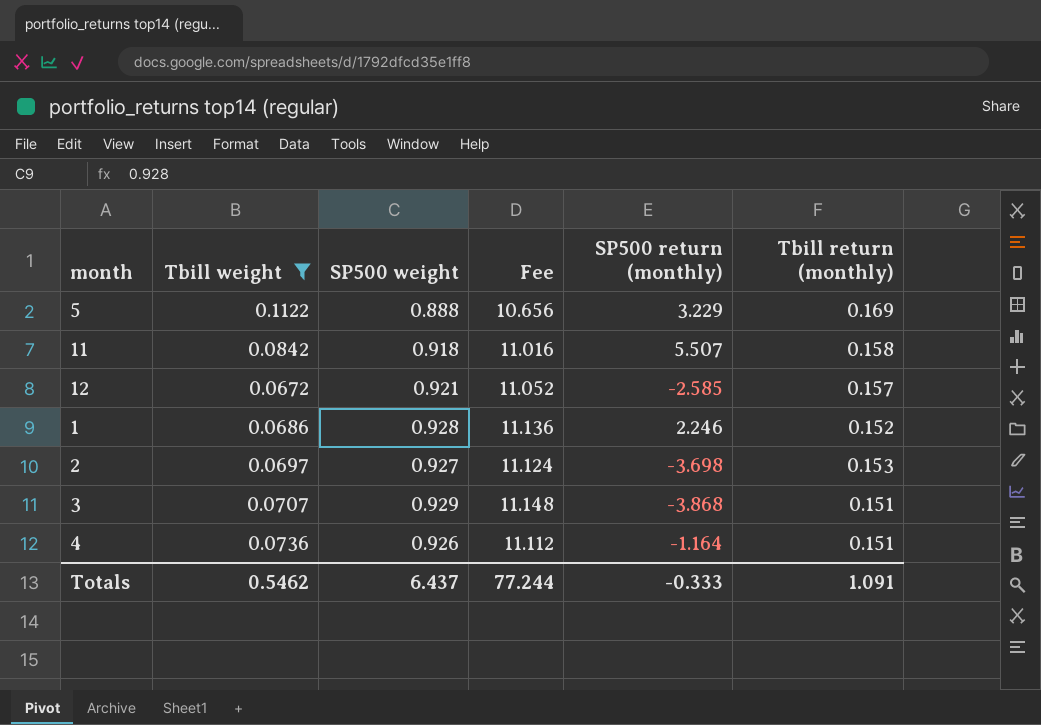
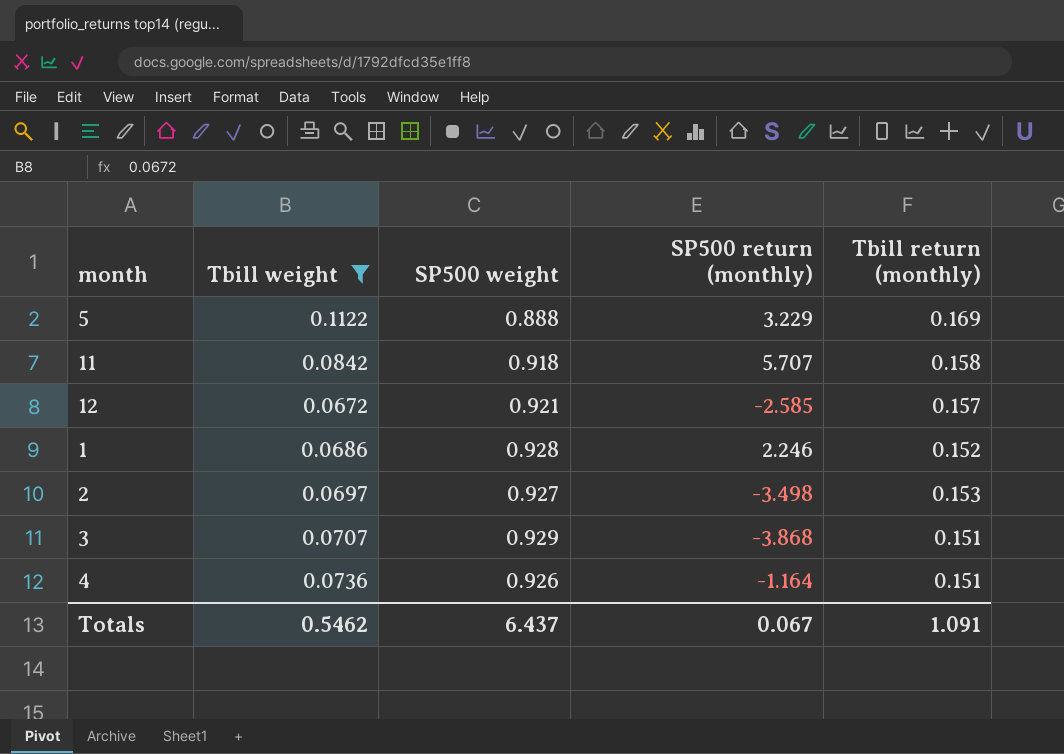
column Fee | formula: [SP500 weight] * 12 -> none
11 | SP500 return (monthly): 5.507 -> 5.707
2 | SP500 return (monthly): -3.698 -> -3.498
Totals | SP500 return (monthly): -0.333 -> 0.067

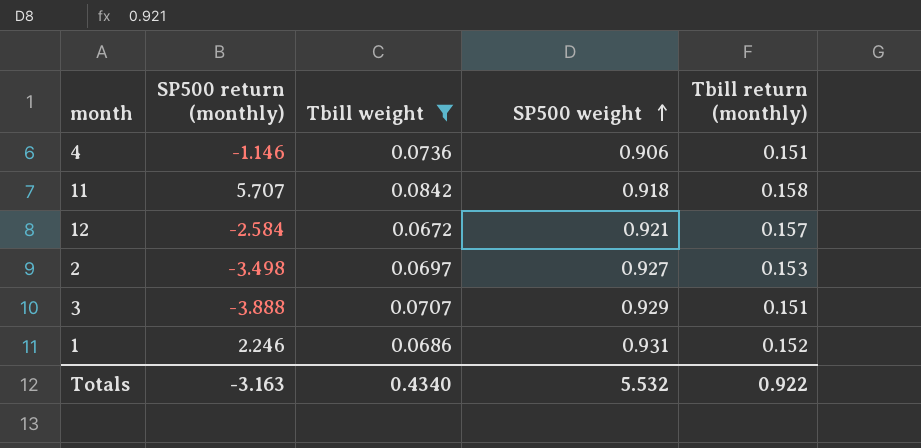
row order: none -> SP500 weight ascending
column SP500 return (monthly) | position: 4 -> 2
row 5: 0.1122 | 0.888 | 3.229 | 0.169 -> none
4 | SP500 return (monthly): -1.164 -> -1.146
4 | SP500 weight: 0.926 -> 0.906
12 | SP500 return (monthly): -2.585 -> -2.584
3 | SP500 return (monthly): -3.868 -> -3.888
1 | SP500 weight: 0.928 -> 0.931
Totals | SP500 return (monthly): 0.067 -> -3.163
Totals | Tbill weight: 0.5462 -> 0.4340
Totals | SP500 weight: 6.437 -> 5.532
Totals | Tbill return (monthly): 1.091 -> 0.922

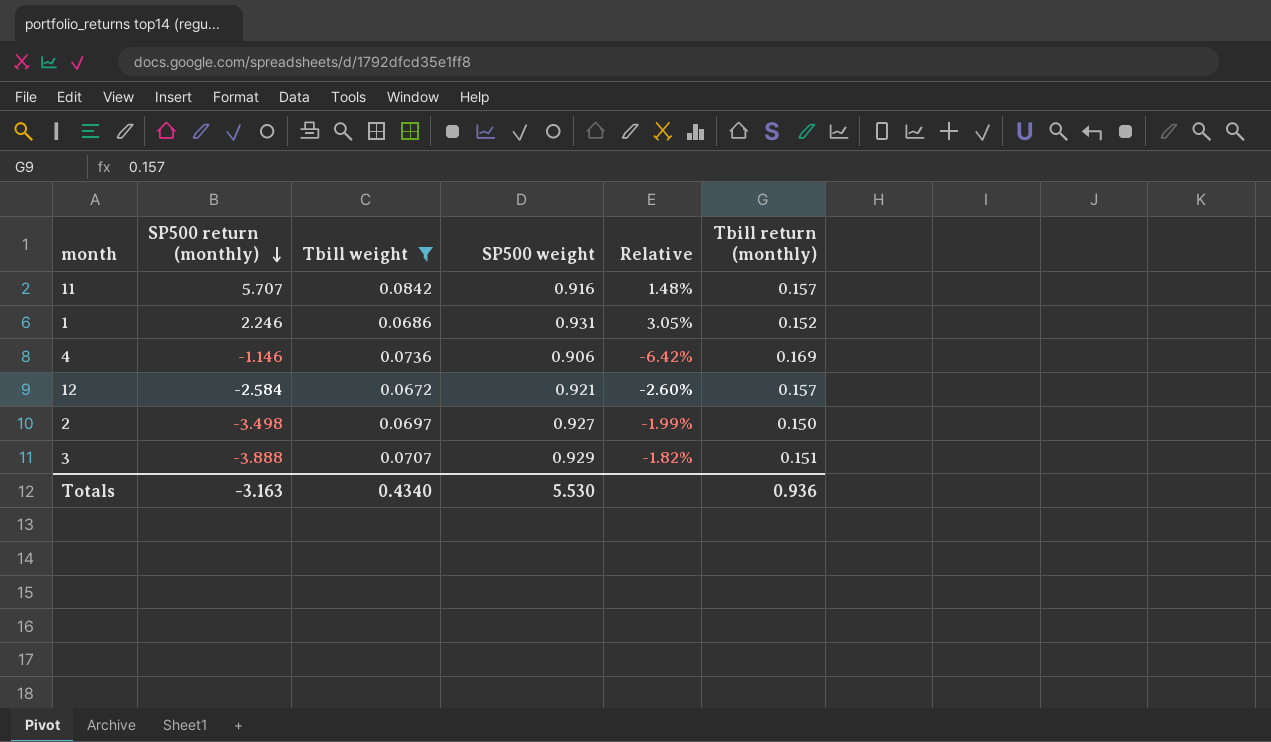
row order: SP500 weight ascending -> SP500 return (monthly) descending
column Relative | formula: none -> [Tbill weight] / [SP500 return (monthly)]
11 | SP500 weight: 0.918 -> 0.916
11 | Tbill return (monthly): 0.158 -> 0.157
4 | Tbill return (monthly): 0.151 -> 0.169
2 | Tbill return (monthly): 0.153 -> 0.150
Totals | SP500 weight: 5.532 -> 5.530
Totals | Tbill return (monthly): 0.922 -> 0.936

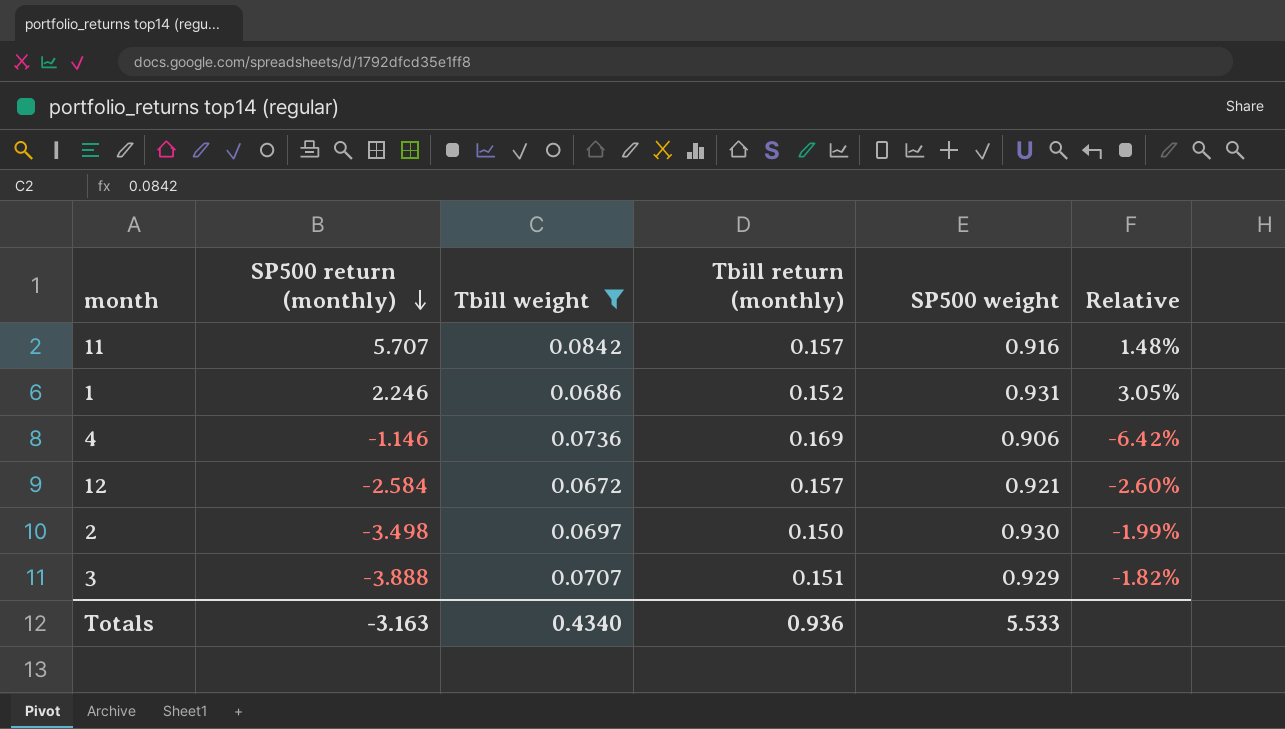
column Tbill return (monthly) | position: 6 -> 4
2 | SP500 weight: 0.927 -> 0.930
Totals | SP500 weight: 5.530 -> 5.533

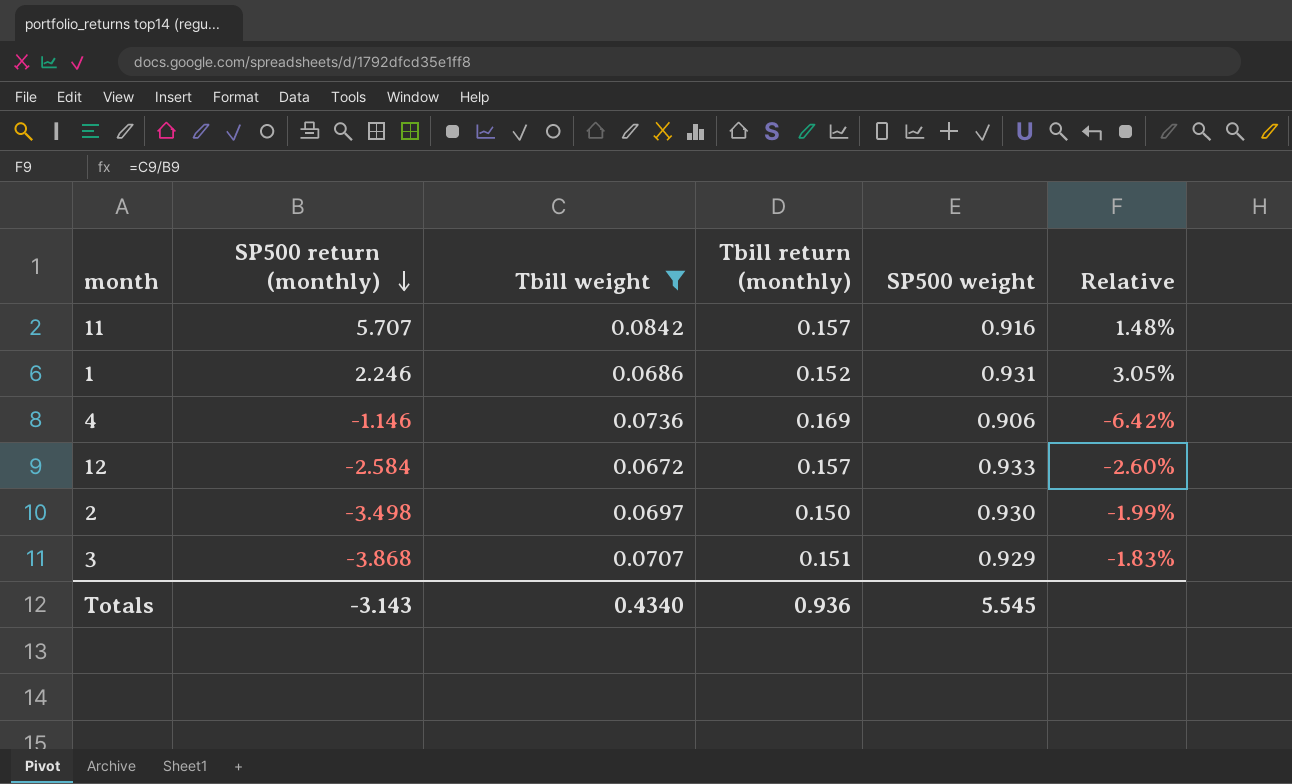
12 | SP500 weight: 0.921 -> 0.933
3 | SP500 return (monthly): -3.888 -> -3.868
3 | Relative: -1.82% -> -1.83%
Totals | SP500 return (monthly): -3.163 -> -3.143
Totals | SP500 weight: 5.533 -> 5.545

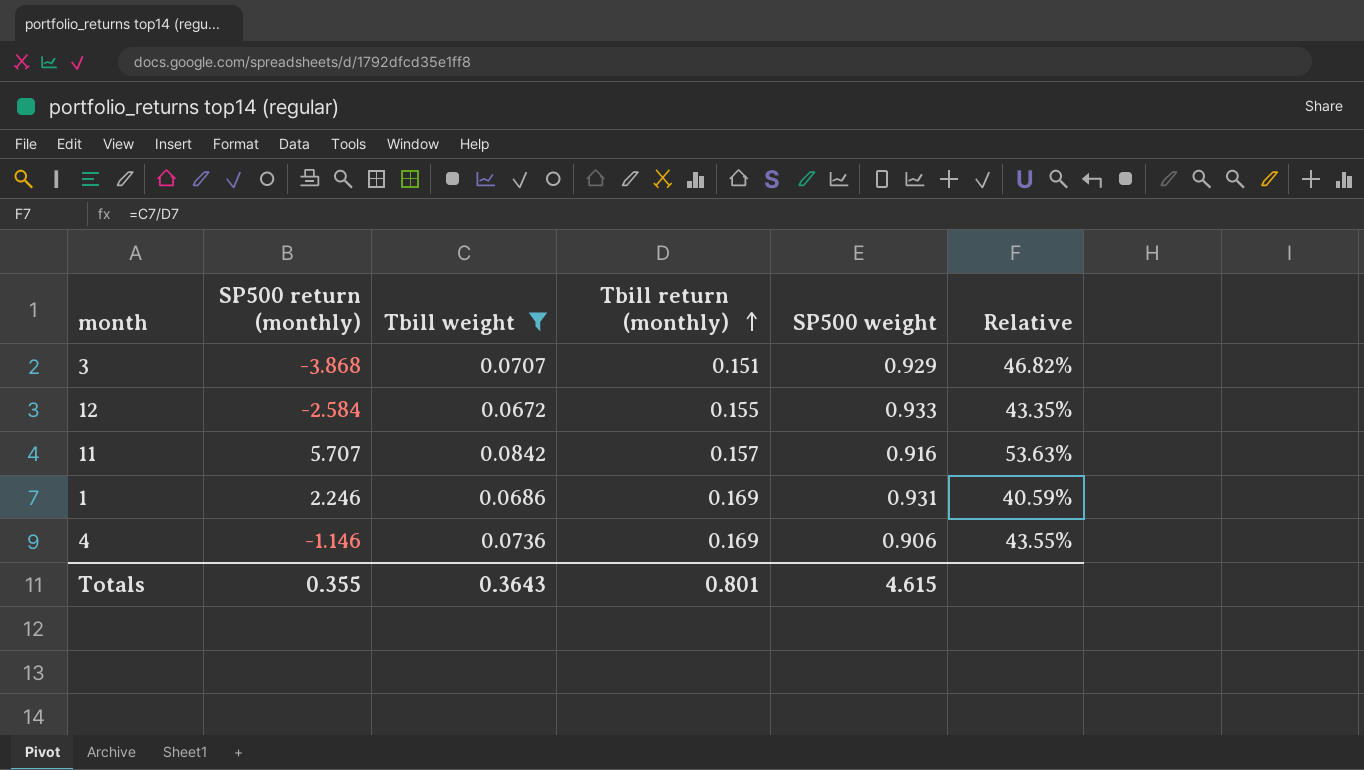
row order: SP500 return (monthly) descending -> Tbill return (monthly) ascending
column Relative | formula: [Tbill weight] / [SP500 return (monthly)] -> [Tbill weight] / [Tbill return (monthly)]
row 2: -3.498 | 0.0697 | 0.150 | 0.930 | -1.99% -> none
12 | Tbill return (monthly): 0.157 -> 0.155
1 | Tbill return (monthly): 0.152 -> 0.169
Totals | SP500 return (monthly): -3.143 -> 0.355
Totals | Tbill weight: 0.4340 -> 0.3643
Totals | Tbill return (monthly): 0.936 -> 0.801
Totals | SP500 weight: 5.545 -> 4.615

